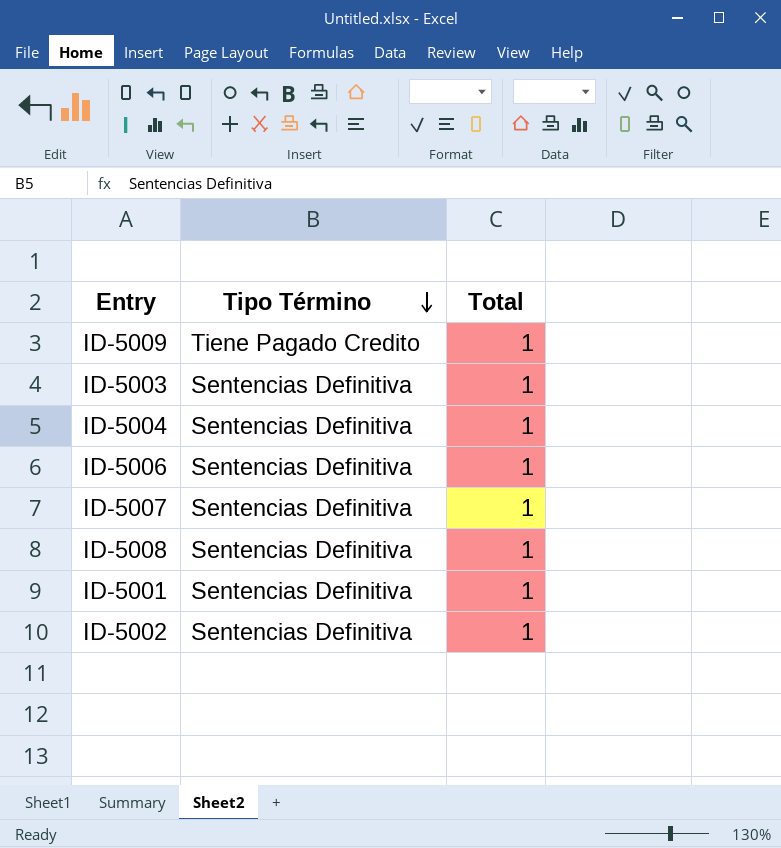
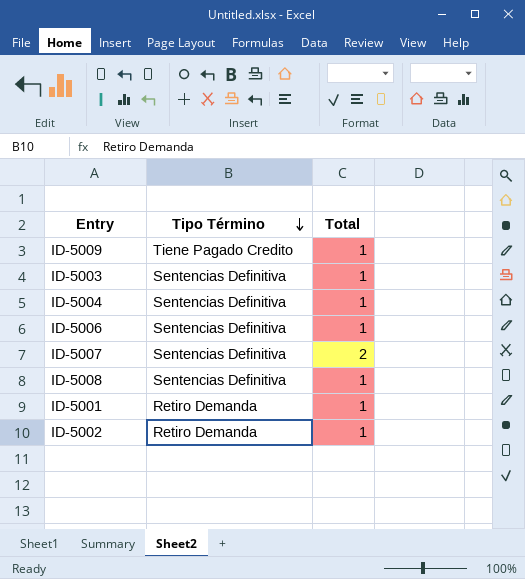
ID-5007 | Total: 1 -> 2
ID-5001 | Tipo Término: Sentencias Definitiva -> Retiro Demanda
ID-5002 | Tipo Término: Sentencias Definitiva -> Retiro Demanda

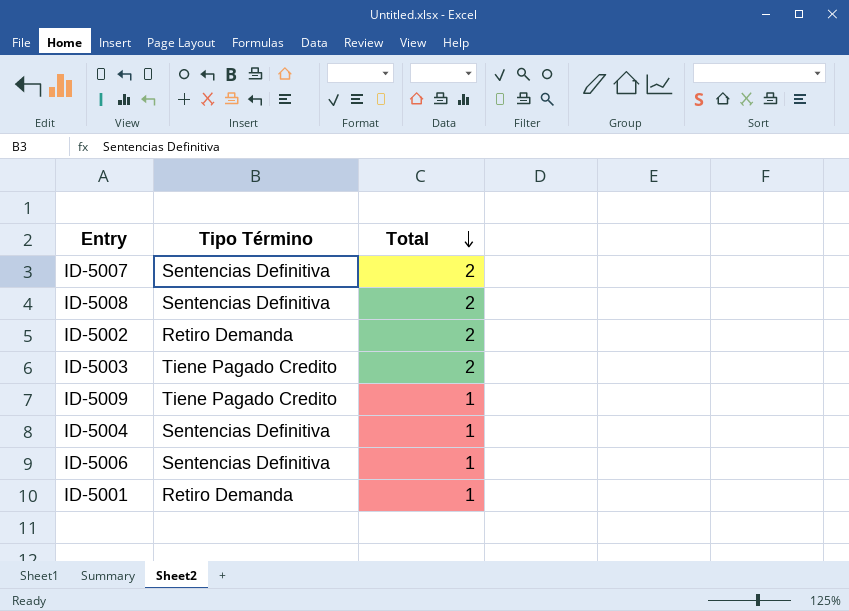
row order: Tipo Término descending -> Total descending
ID-5008 | Total: 1 -> 2
ID-5002 | Total: 1 -> 2
ID-5003 | Tipo Término: Sentencias Definitiva -> Tiene Pagado Credito
ID-5003 | Total: 1 -> 2

